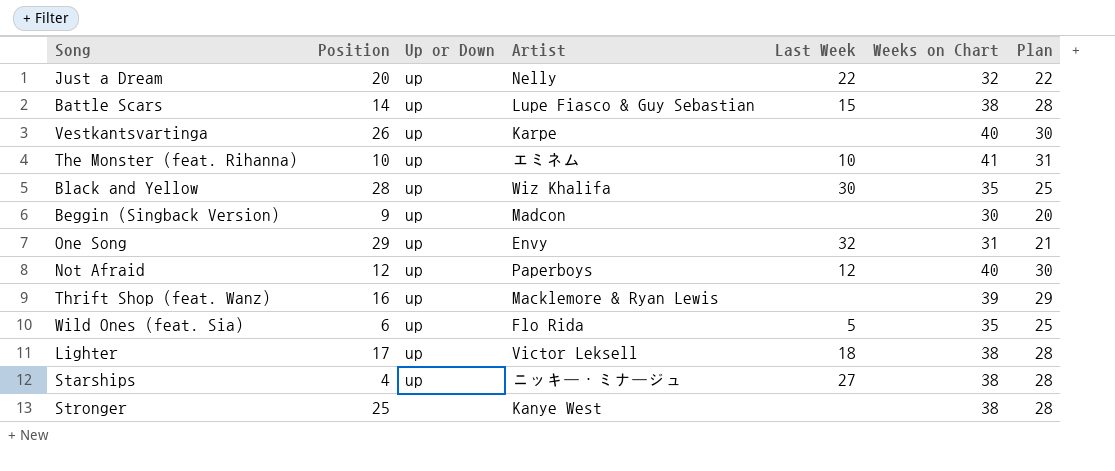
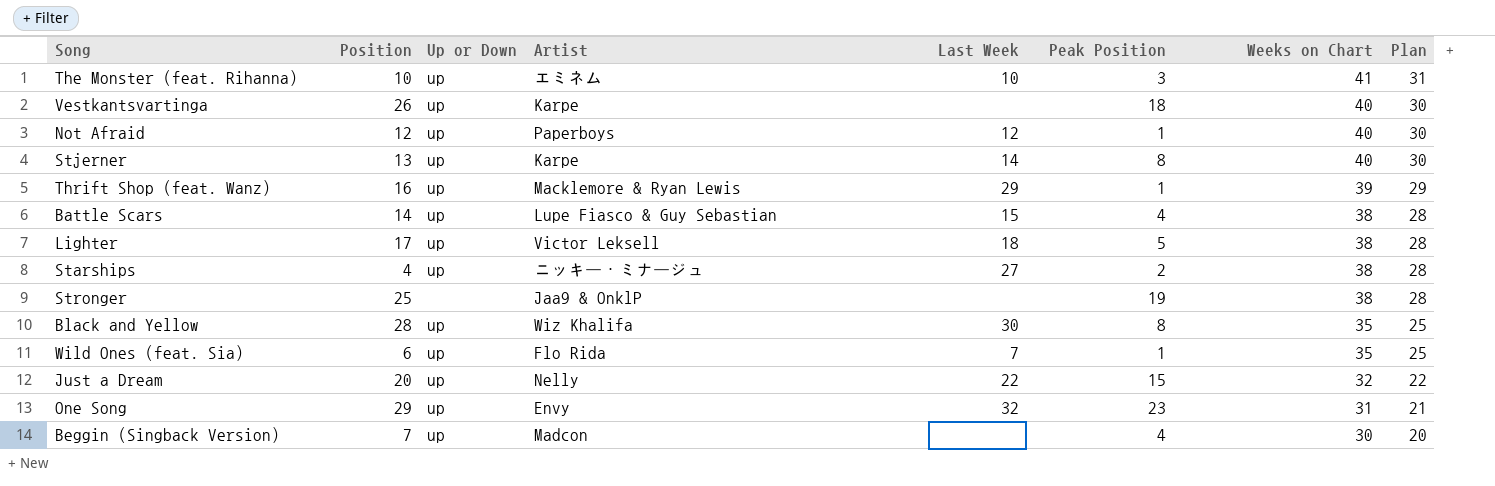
row order: none -> Weeks on Chart descending
column Peak Position | position: none -> 6
row Stjerner: none -> 13 | up | Karpe | 14 | 8 | 40 | 30
Thrift Shop (feat. Wanz) | Last Week: none -> 29
Stronger | Artist: Kanye West -> Jaa9 & OnklP
Wild Ones (feat. Sia) | Last Week: 5 -> 7
Beggin (Singback Version) | Position: 9 -> 7

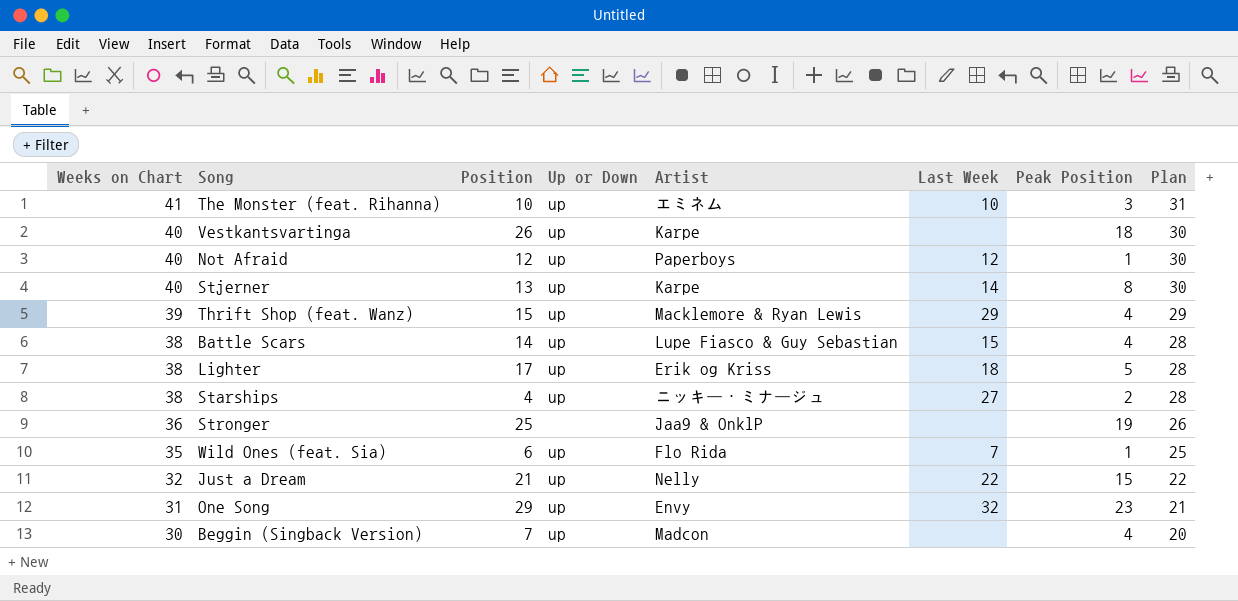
column Weeks on Chart | position: 7 -> 1
row Black and Yellow: 28 | up | Wiz Khalifa | 30 | 8 | 35 | 25 -> none
Thrift Shop (feat. Wanz) | Position: 16 -> 15
Thrift Shop (feat. Wanz) | Peak Position: 1 -> 4
Lighter | Artist: Victor Leksell -> Erik og Kriss
Stronger | Weeks on Chart: 38 -> 36
Stronger | Plan: 28 -> 26
Just a Dream | Position: 20 -> 21

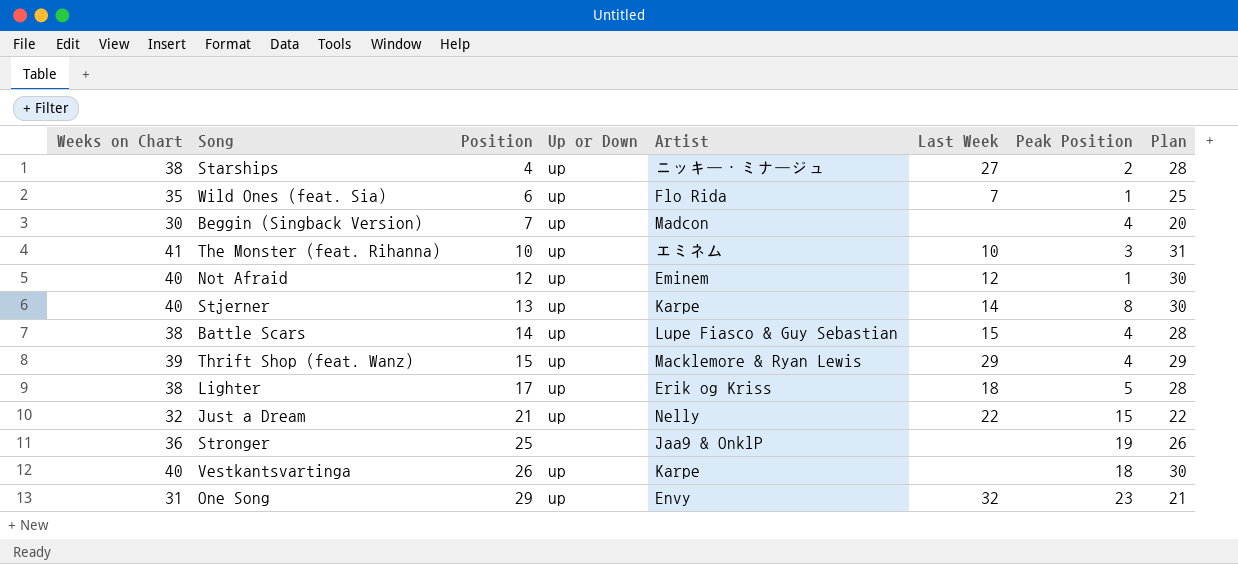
row order: Weeks on Chart descending -> Position ascending
Not Afraid | Artist: Paperboys -> Eminem

